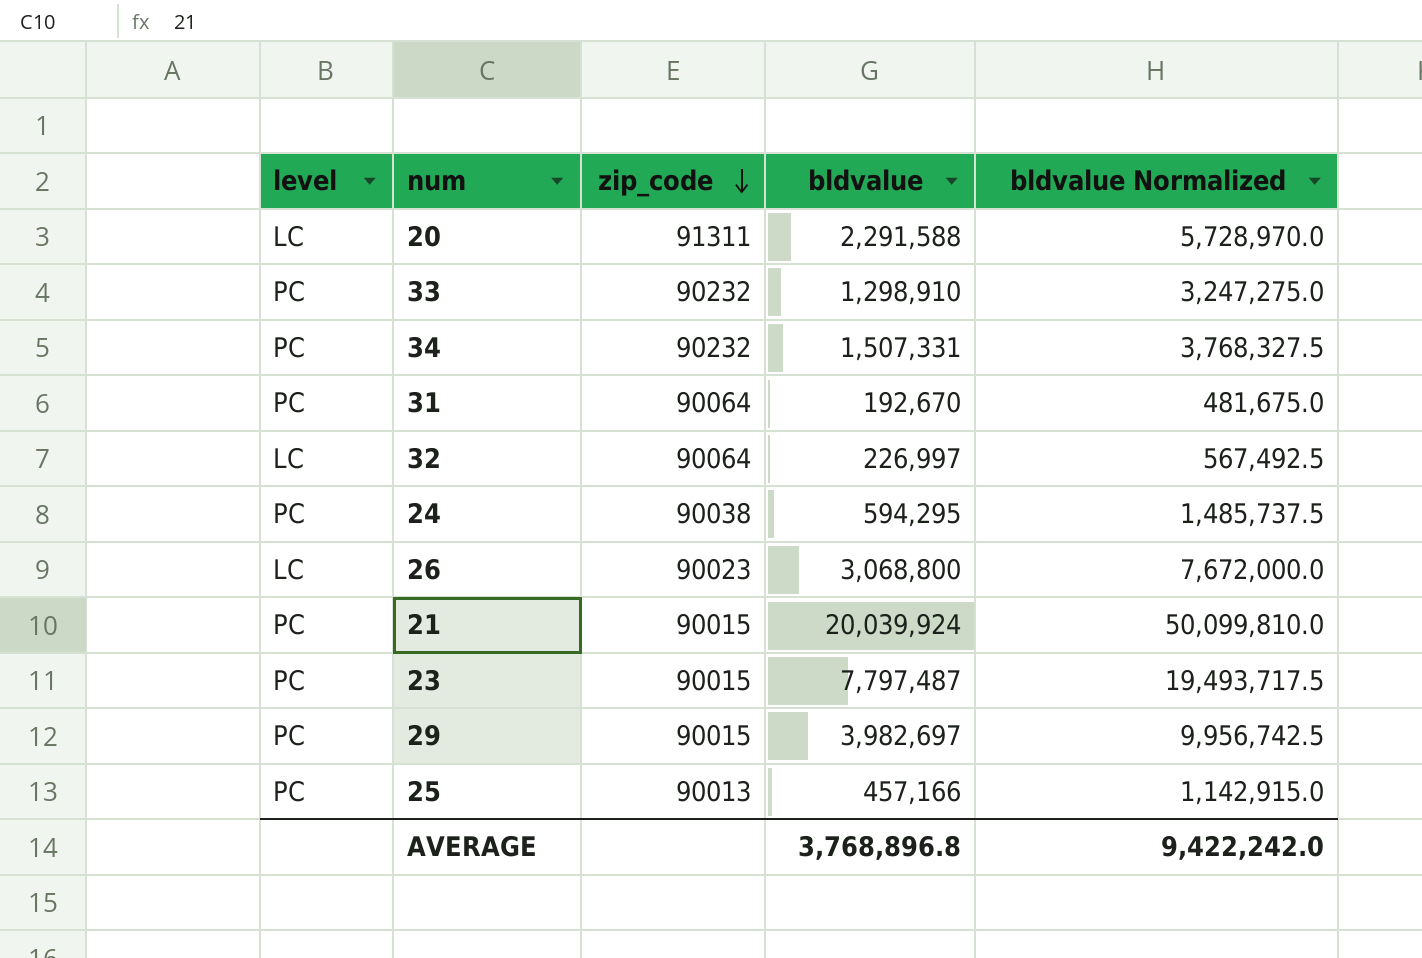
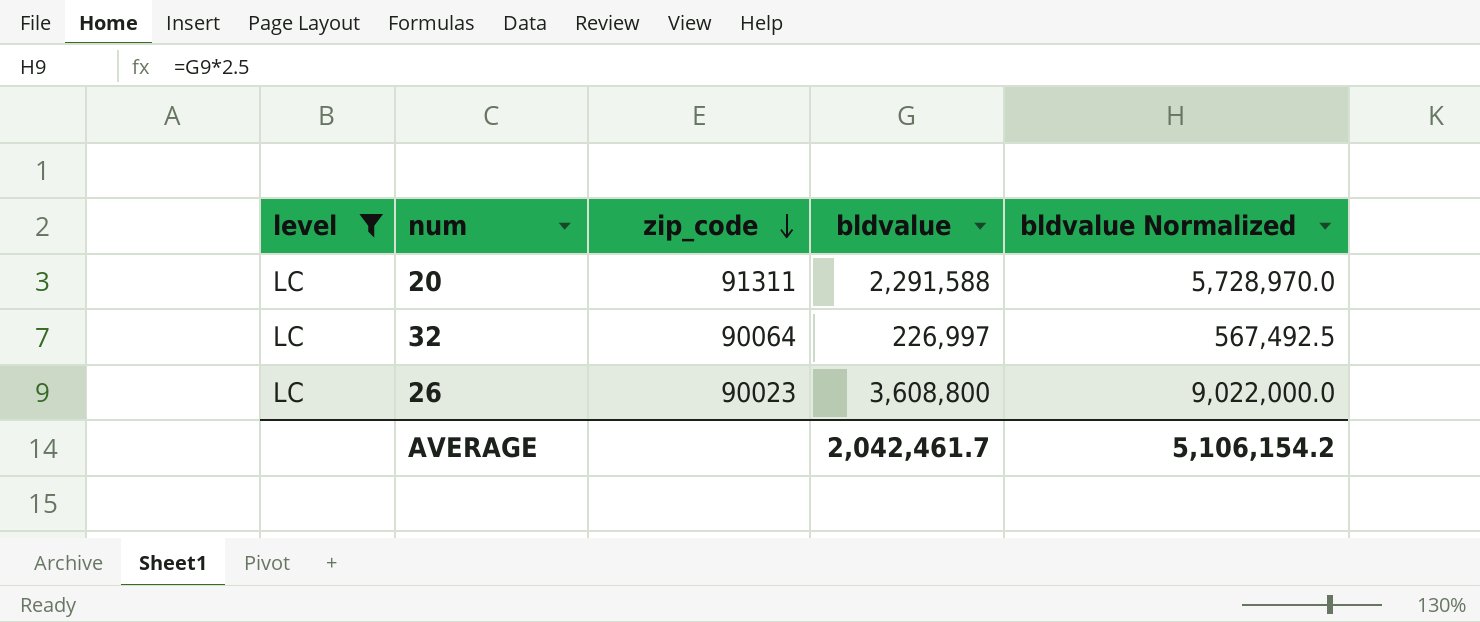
filter: none -> level = LC
26 | bldvalue: 3,068,800 -> 3,608,800
26 | bldvalue Normalized: 7,672,000.0 -> 9,022,000.0
AVERAGE | bldvalue: 3,768,896.8 -> 2,042,461.7
AVERAGE | bldvalue Normalized: 9,422,242.0 -> 5,106,154.2

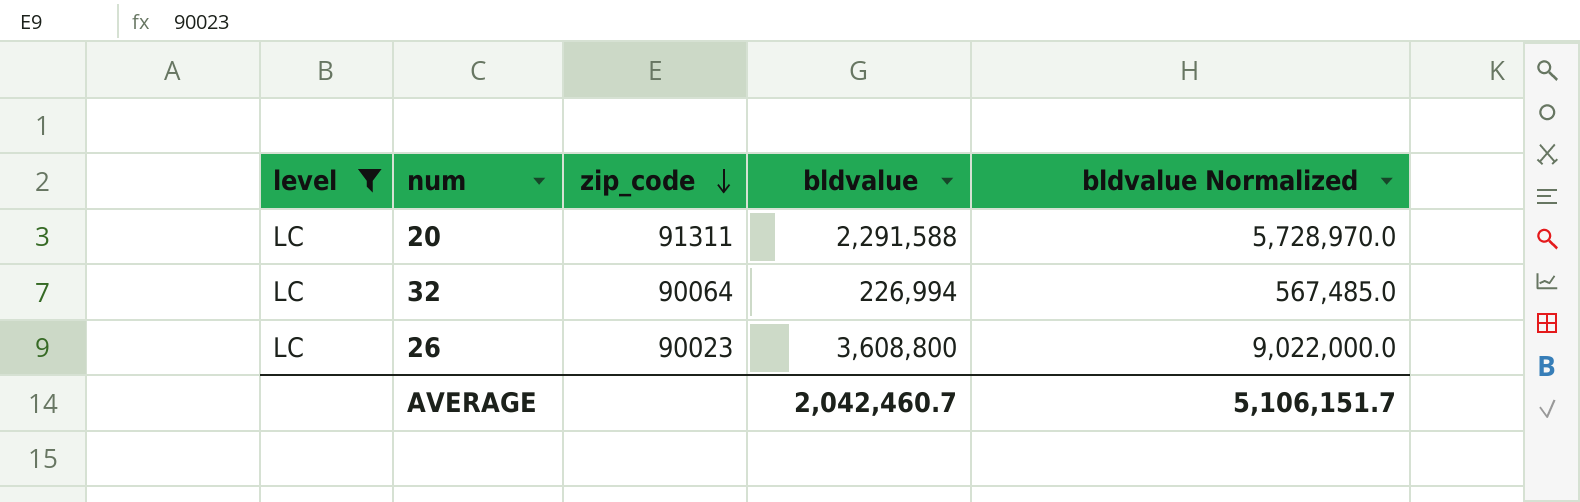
32 | bldvalue: 226,997 -> 226,994
32 | bldvalue Normalized: 567,492.5 -> 567,485.0
AVERAGE | bldvalue: 2,042,461.7 -> 2,042,460.7
AVERAGE | bldvalue Normalized: 5,106,154.2 -> 5,106,151.7

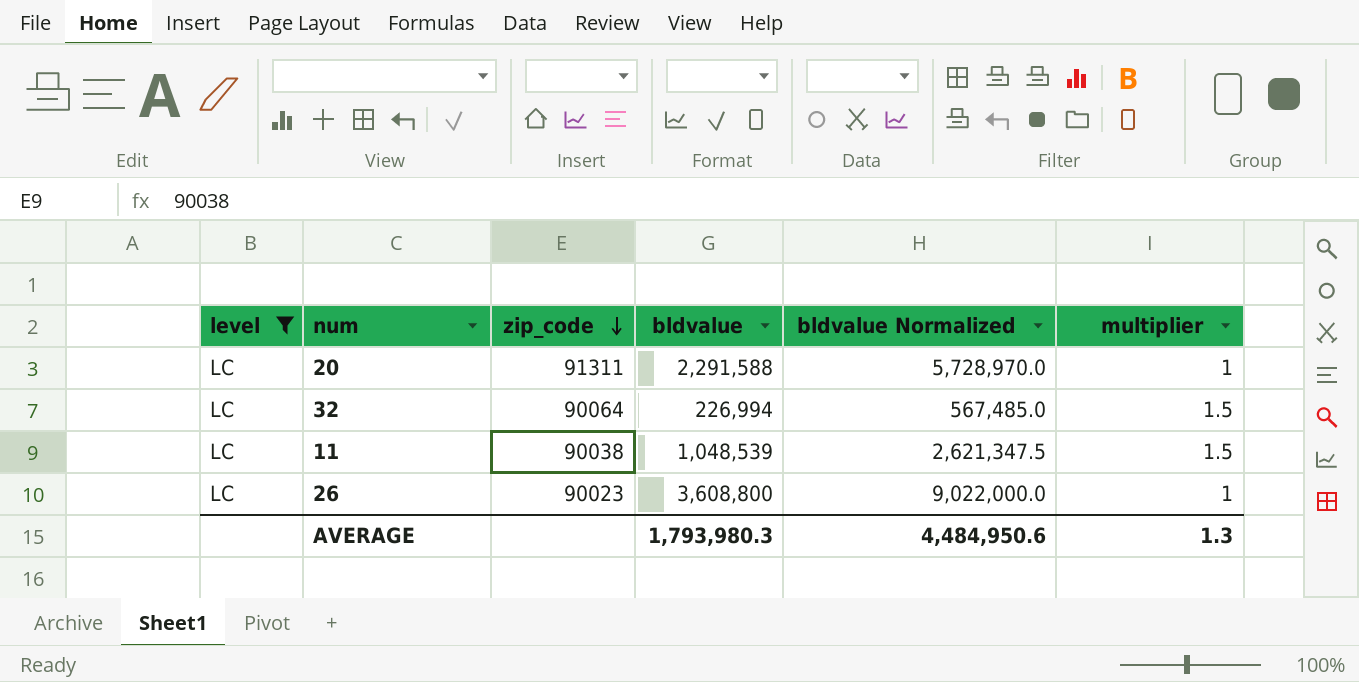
column multiplier | position: none -> 6
row 11: none -> LC | 90038 | 1,048,539 | 2,621,347.5 | 1.5
AVERAGE | bldvalue: 2,042,460.7 -> 1,793,980.3
AVERAGE | bldvalue Normalized: 5,106,151.7 -> 4,484,950.6

